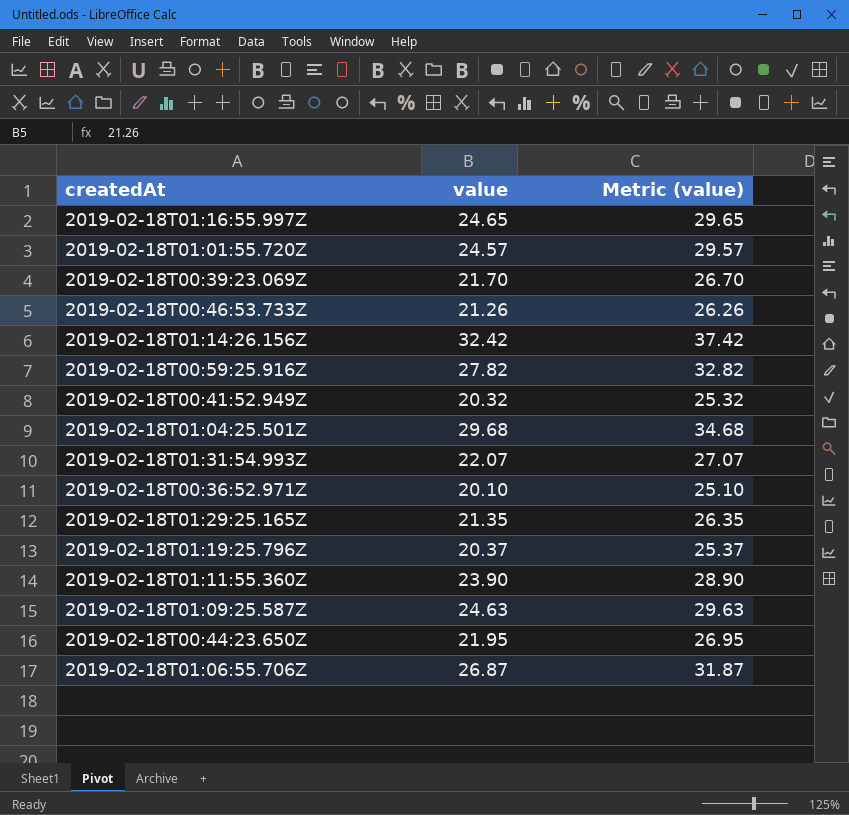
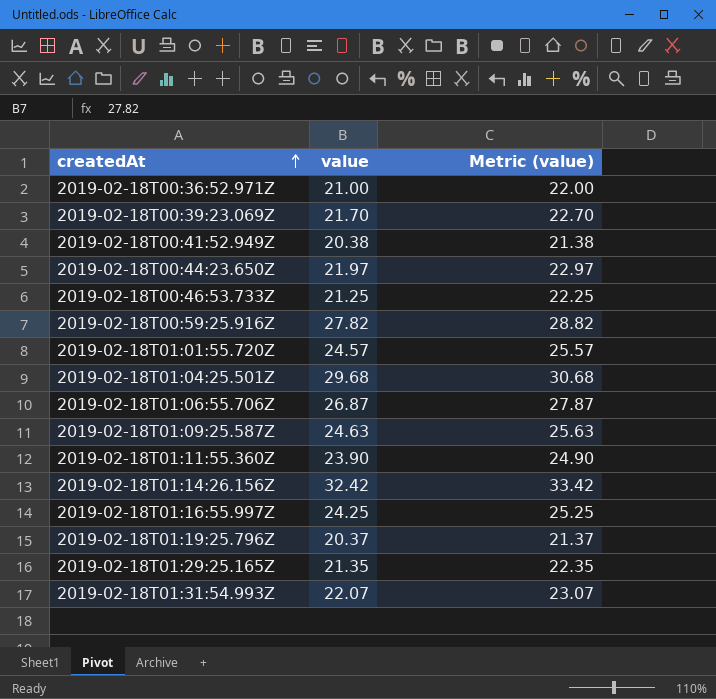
row order: none -> createdAt ascending
column Metric (value) | formula: [value] + 5 -> [value] + 1
2019-02-18T00:36:52.971Z | value: 20.10 -> 21.00
2019-02-18T00:41:52.949Z | value: 20.32 -> 20.38
2019-02-18T00:44:23.650Z | value: 21.95 -> 21.97
2019-02-18T00:46:53.733Z | value: 21.26 -> 21.25
2019-02-18T01:16:55.997Z | value: 24.65 -> 24.25

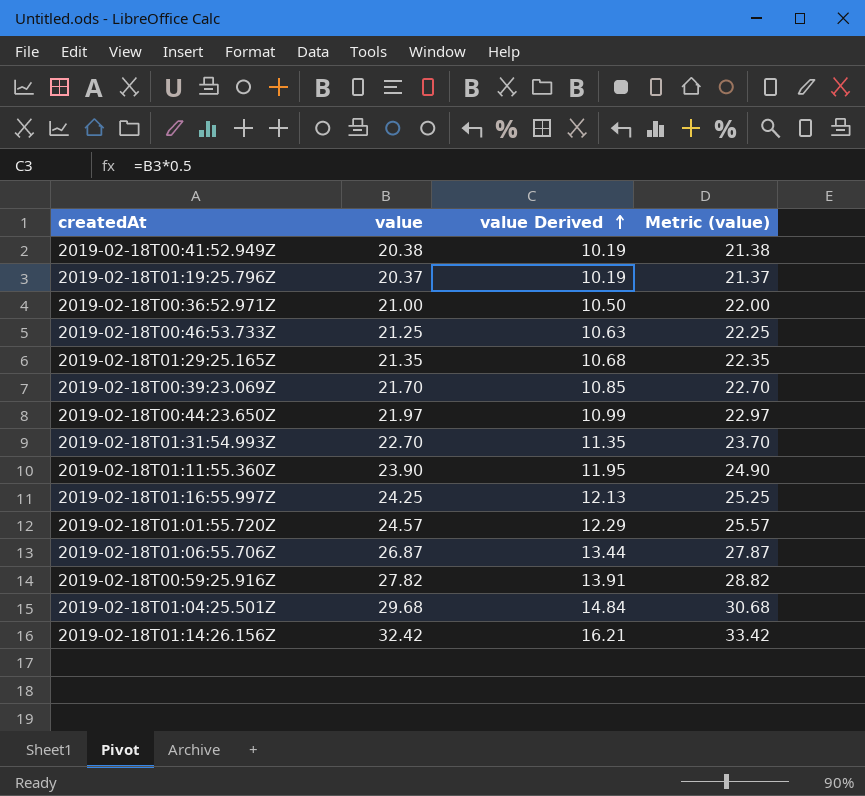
row order: createdAt ascending -> value Derived ascending
column value Derived | formula: none -> [value] * 0.5
row 2019-02-18T01:09:25.587Z: 24.63 | 25.63 -> none
2019-02-18T01:31:54.993Z | value: 22.07 -> 22.70
2019-02-18T01:31:54.993Z | Metric (value): 23.07 -> 23.70

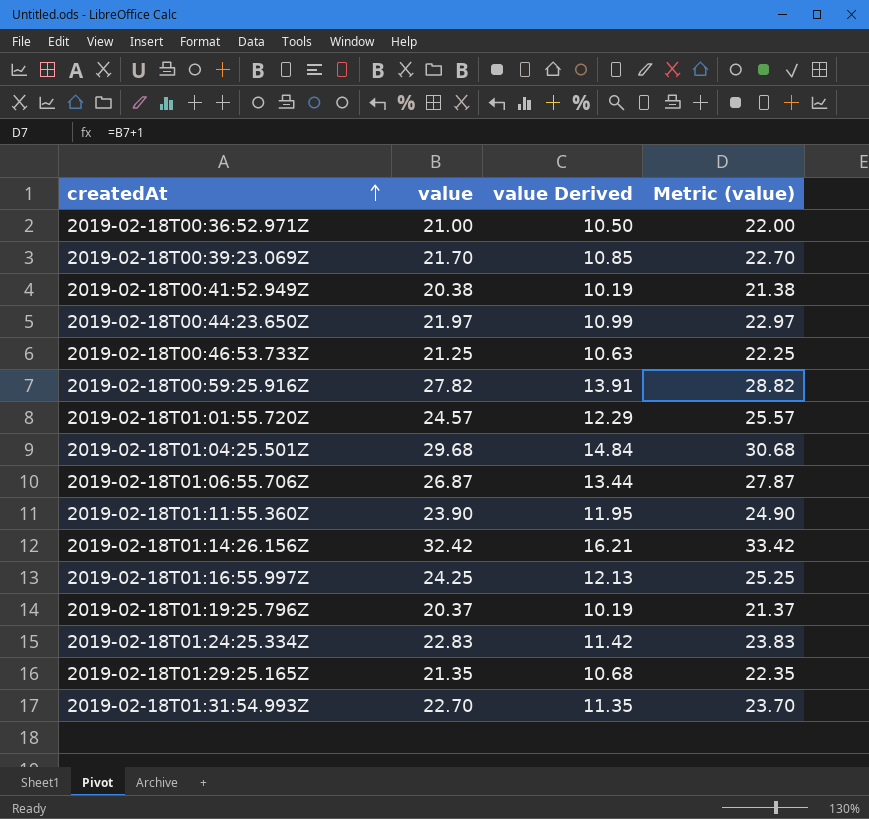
row order: value Derived ascending -> createdAt ascending
row 2019-02-18T01:24:25.334Z: none -> 22.83 | 11.42 | 23.83

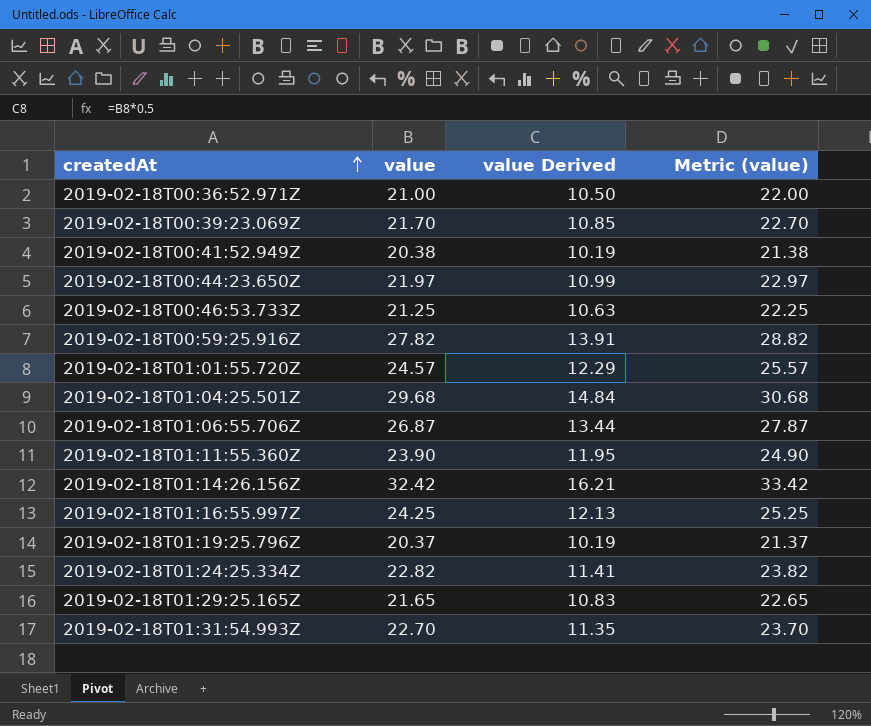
2019-02-18T01:24:25.334Z | value: 22.83 -> 22.82
2019-02-18T01:24:25.334Z | value Derived: 11.42 -> 11.41
2019-02-18T01:24:25.334Z | Metric (value): 23.83 -> 23.82
2019-02-18T01:29:25.165Z | value: 21.35 -> 21.65
2019-02-18T01:29:25.165Z | value Derived: 10.68 -> 10.83
2019-02-18T01:29:25.165Z | Metric (value): 22.35 -> 22.65

